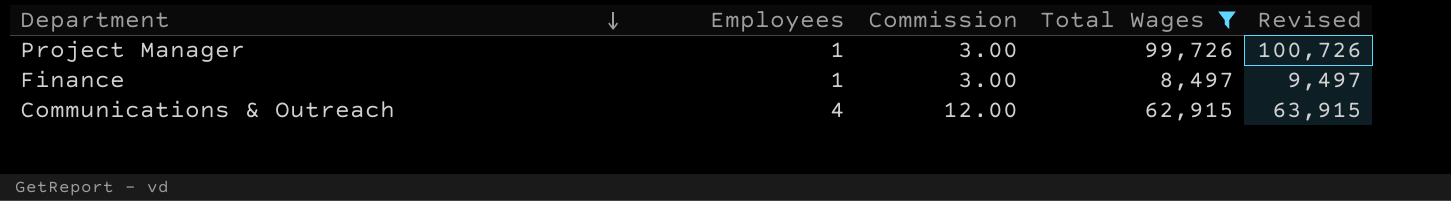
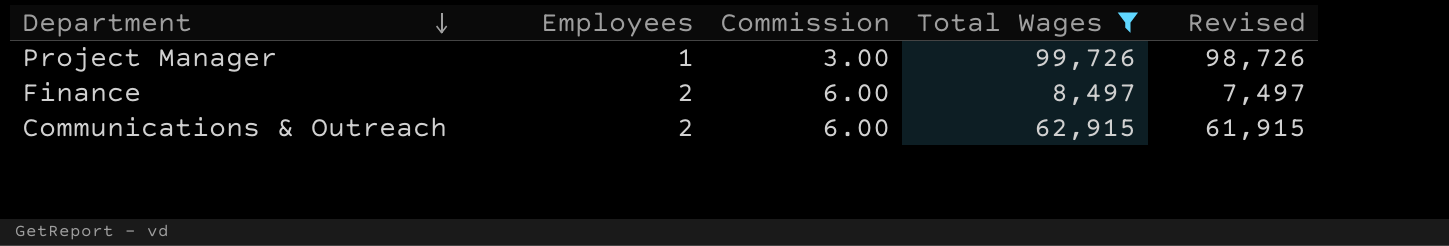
column Revised | formula: [Total Wages] + 1000 -> [Total Wages] - 1000
Finance | Employees: 1 -> 2
Finance | Commission: 3.00 -> 6.00
Communications & Outreach | Employees: 4 -> 2
Communications & Outreach | Commission: 12.00 -> 6.00

